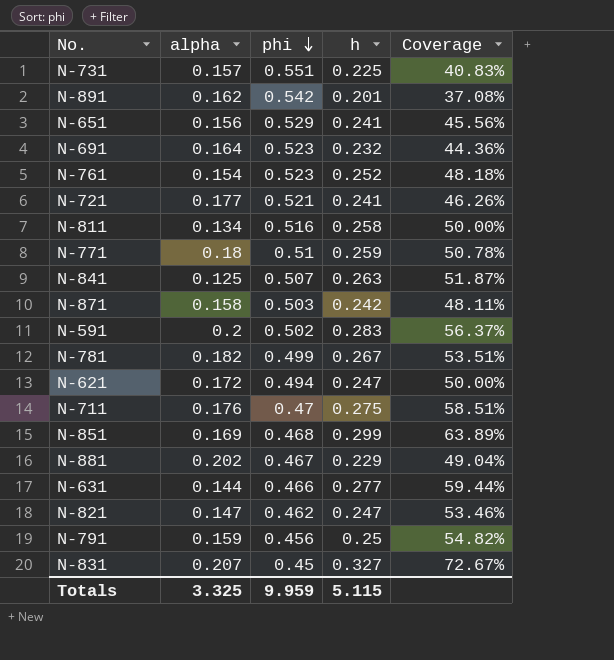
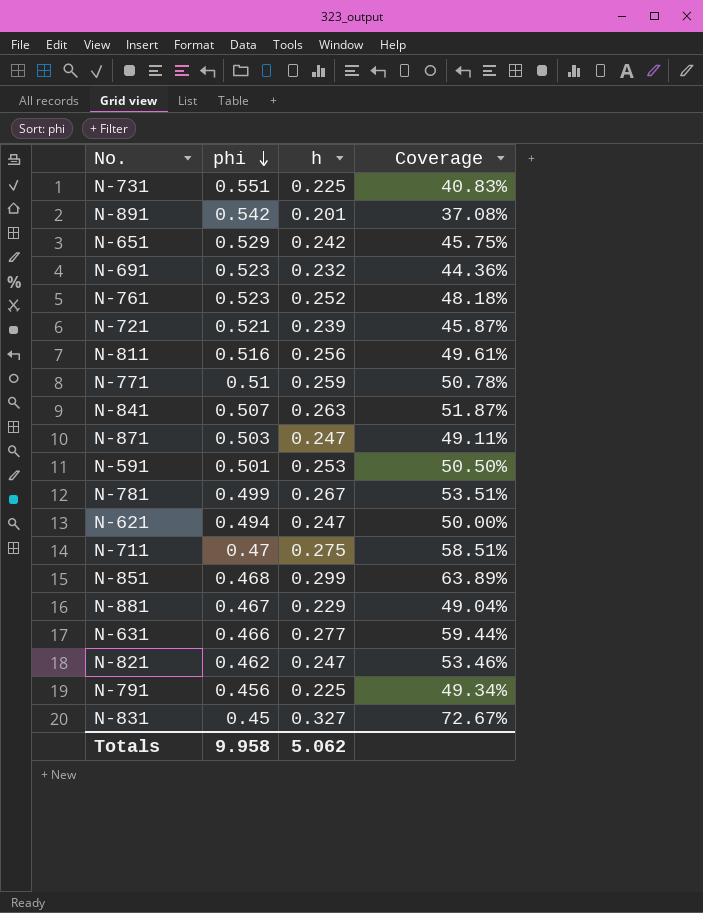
column alpha | position: 2 -> none
N-651 | h: 0.241 -> 0.242
N-651 | Coverage: 45.56% -> 45.75%
N-721 | h: 0.241 -> 0.239
N-721 | Coverage: 46.26% -> 45.87%
N-811 | h: 0.258 -> 0.256
N-811 | Coverage: 50.00% -> 49.61%
N-871 | h: 0.242 -> 0.247
N-871 | Coverage: 48.11% -> 49.11%
N-591 | phi: 0.502 -> 0.501
N-591 | h: 0.283 -> 0.253
N-591 | Coverage: 56.37% -> 50.50%
N-791 | h: 0.25 -> 0.225
N-791 | Coverage: 54.82% -> 49.34%
Totals | phi: 9.959 -> 9.958
Totals | h: 5.115 -> 5.062

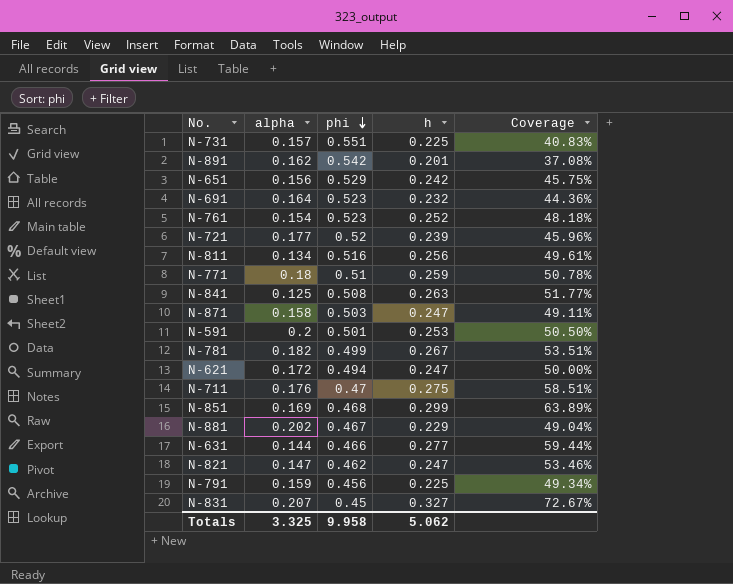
column alpha | position: none -> 2
N-721 | phi: 0.521 -> 0.52
N-721 | Coverage: 45.87% -> 45.96%
N-841 | phi: 0.507 -> 0.508
N-841 | Coverage: 51.87% -> 51.77%

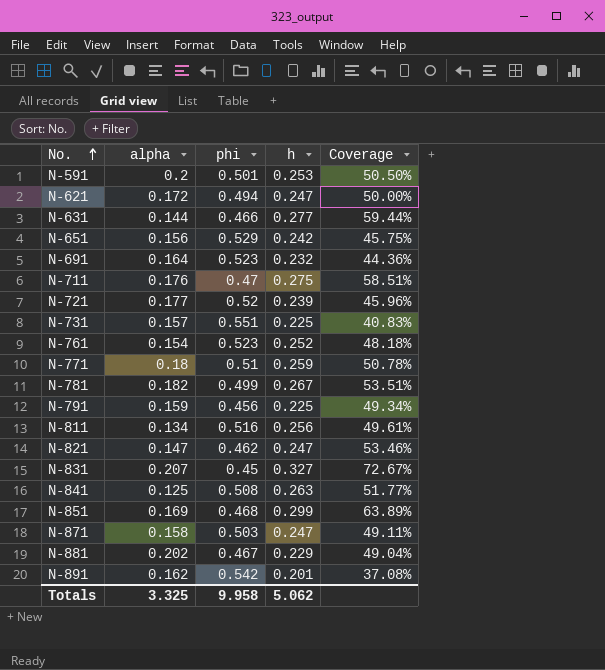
row order: phi descending -> No. ascending

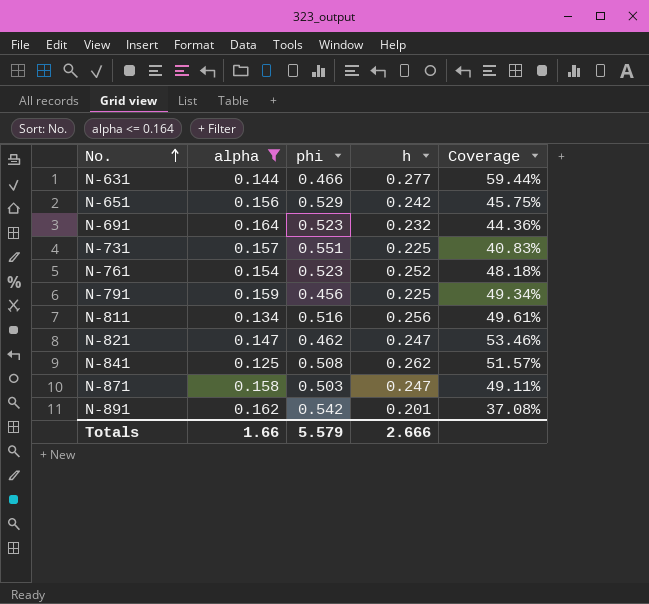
filter: none -> alpha <= 0.164
N-841 | h: 0.263 -> 0.262
N-841 | Coverage: 51.77% -> 51.57%
Totals | alpha: 3.325 -> 1.66
Totals | phi: 9.958 -> 5.579
Totals | h: 5.062 -> 2.666

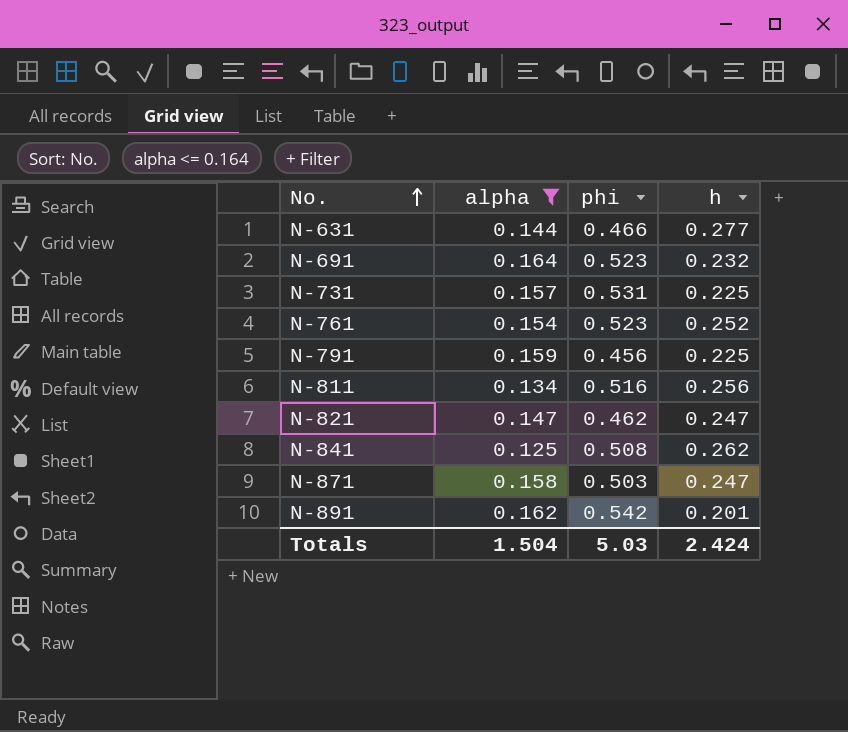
column Coverage | formula: [h] / [phi] -> none
row N-651: 0.156 | 0.529 | 0.242 | 45.75% -> none
N-731 | phi: 0.551 -> 0.531
Totals | alpha: 1.66 -> 1.504
Totals | phi: 5.579 -> 5.03
Totals | h: 2.666 -> 2.424

